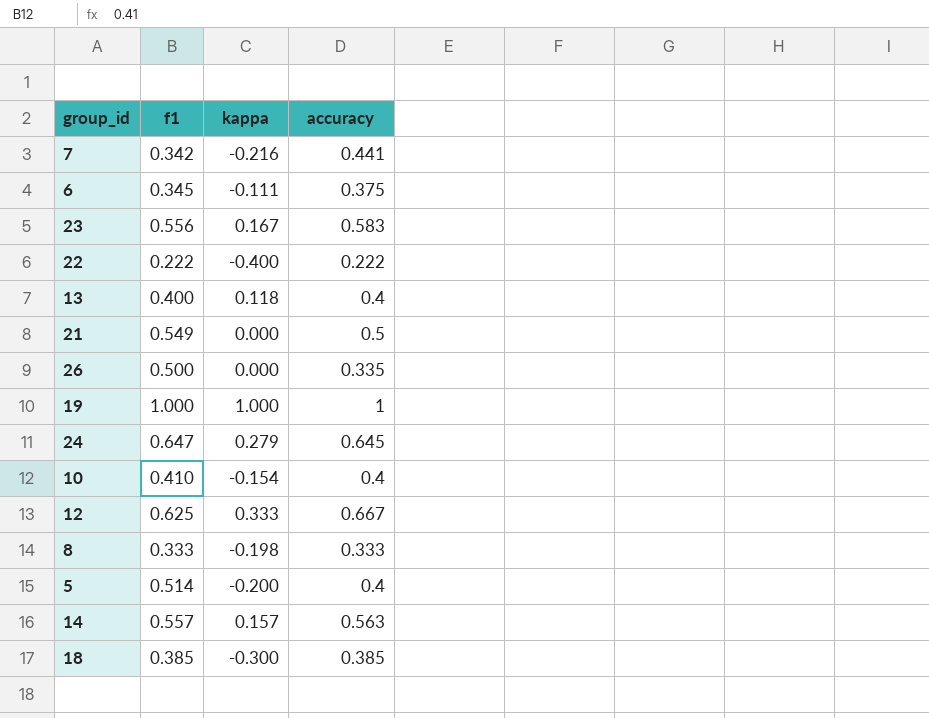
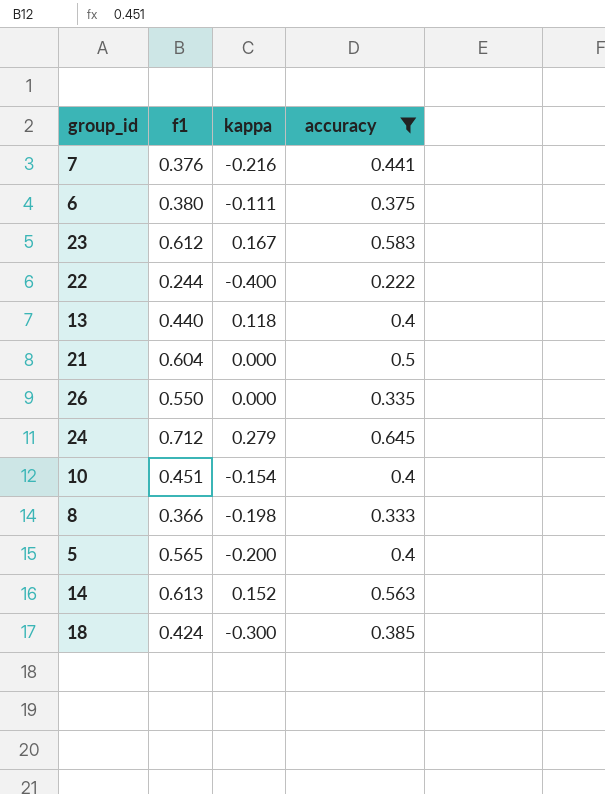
filter: none -> accuracy <= 0.645
7 | f1: 0.342 -> 0.376
6 | f1: 0.345 -> 0.380
23 | f1: 0.556 -> 0.612
22 | f1: 0.222 -> 0.244
13 | f1: 0.400 -> 0.440
21 | f1: 0.549 -> 0.604
26 | f1: 0.500 -> 0.550
24 | f1: 0.647 -> 0.712
10 | f1: 0.410 -> 0.451
8 | f1: 0.333 -> 0.366
5 | f1: 0.514 -> 0.565
14 | f1: 0.557 -> 0.613
14 | kappa: 0.157 -> 0.152
18 | f1: 0.385 -> 0.424

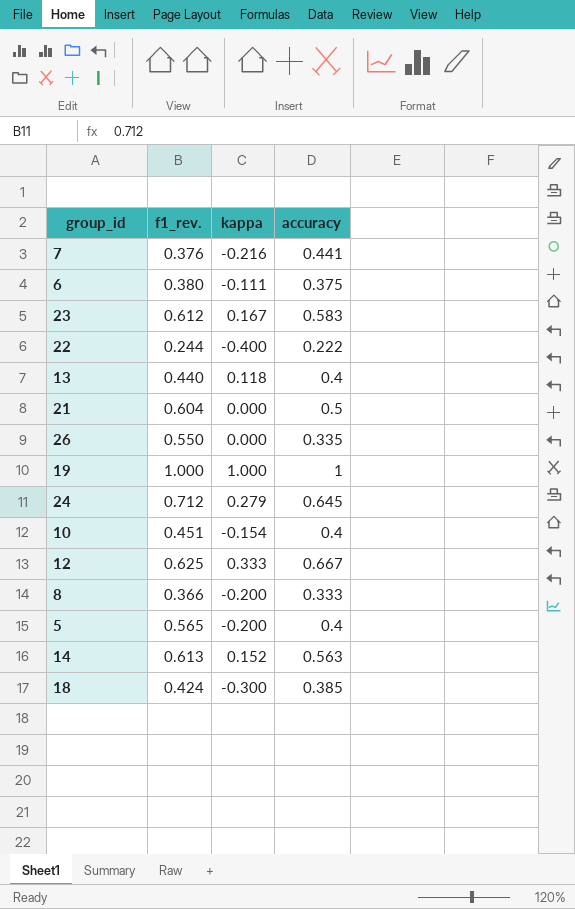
filter: accuracy <= 0.645 -> none
column name: f1 -> f1_rev.
8 | kappa: -0.198 -> -0.200

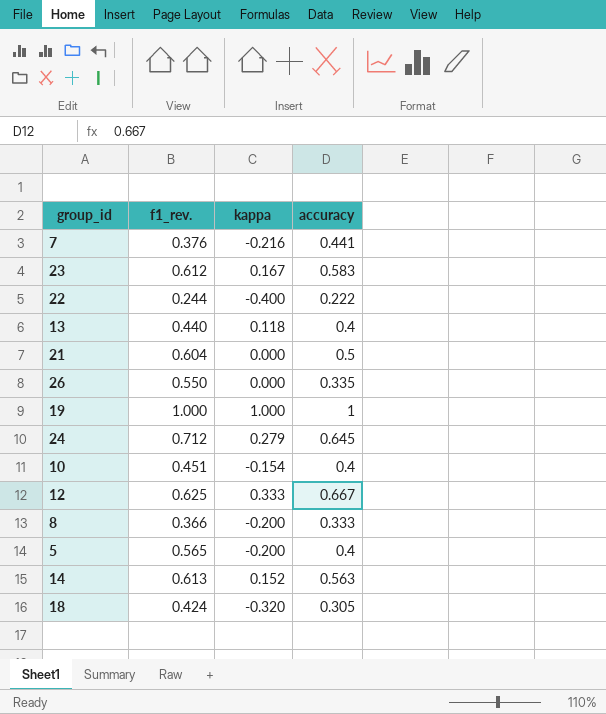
row 6: 0.380 | -0.111 | 0.375 -> none
18 | kappa: -0.300 -> -0.320
18 | accuracy: 0.385 -> 0.305

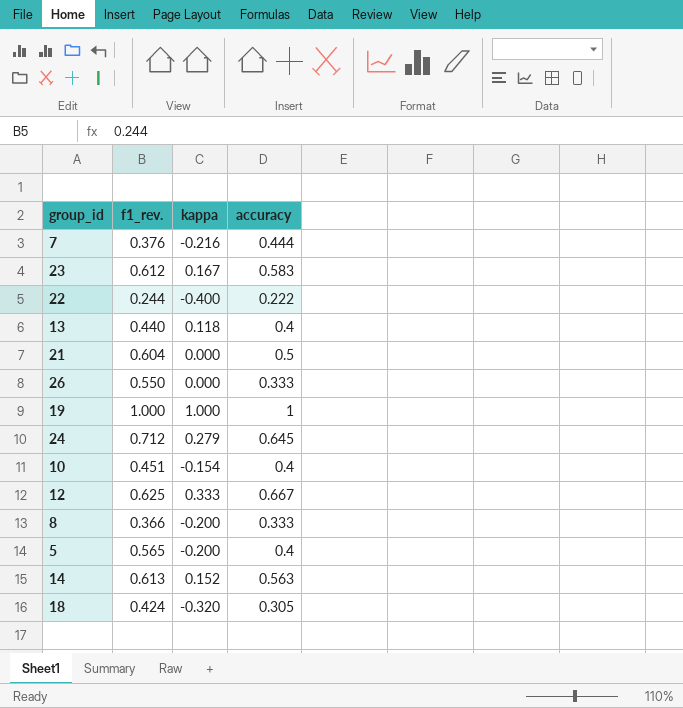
7 | accuracy: 0.441 -> 0.444
26 | accuracy: 0.335 -> 0.333

